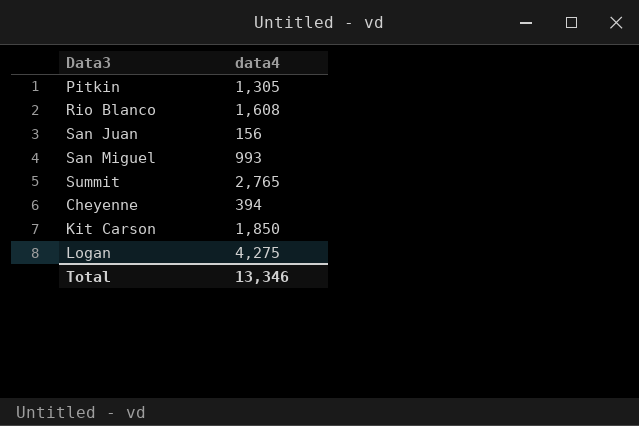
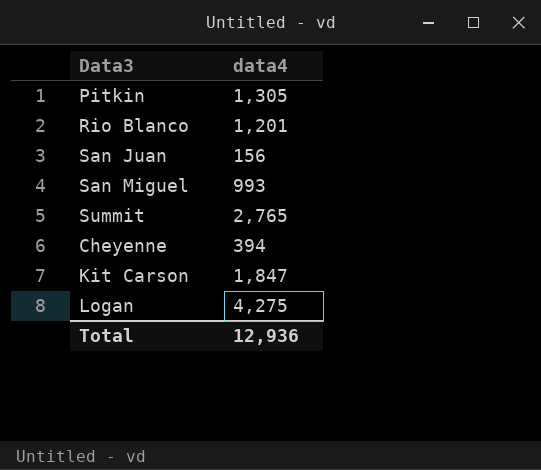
Rio Blanco | data4: 1,608 -> 1,201
Kit Carson | data4: 1,850 -> 1,847
Total | data4: 13,346 -> 12,936

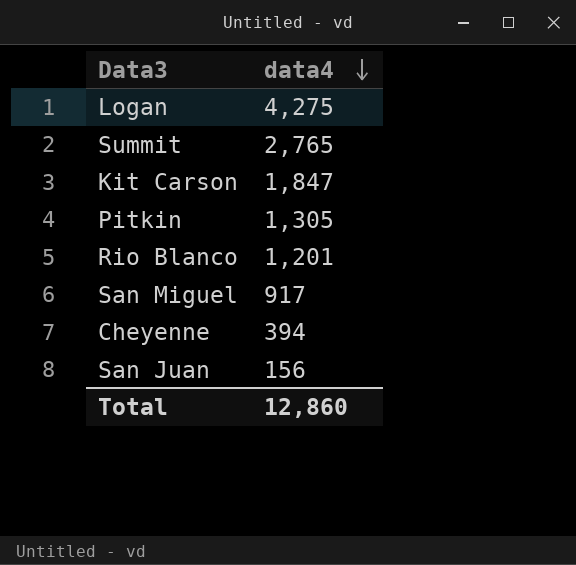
row order: none -> data4 descending
San Miguel | data4: 993 -> 917
Total | data4: 12,936 -> 12,860

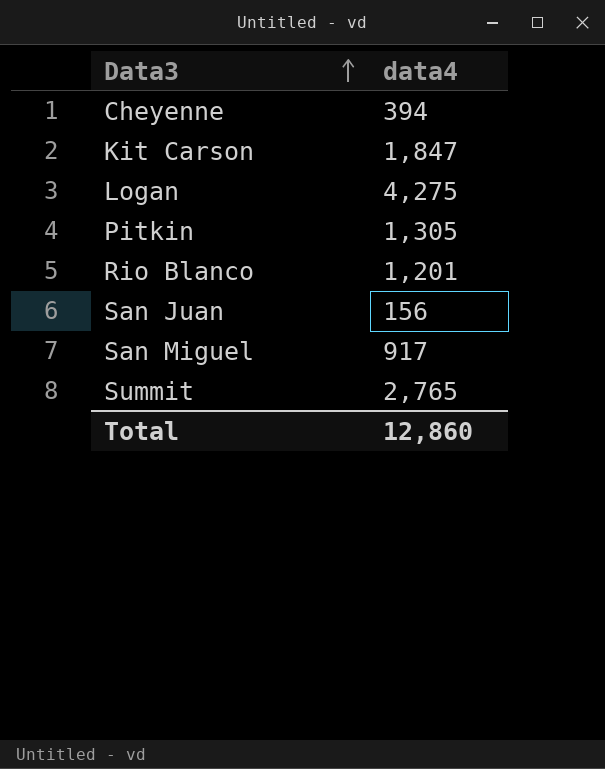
row order: data4 descending -> Data3 ascending

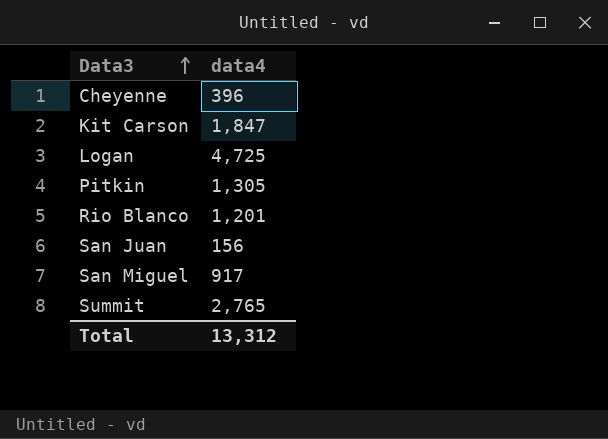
Cheyenne | data4: 394 -> 396
Logan | data4: 4,275 -> 4,725
Total | data4: 12,860 -> 13,312

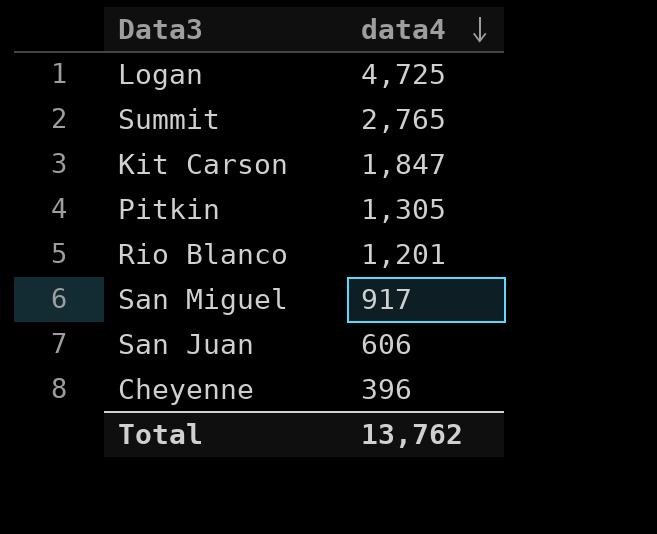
row order: Data3 ascending -> data4 descending
San Juan | data4: 156 -> 606
Total | data4: 13,312 -> 13,762

